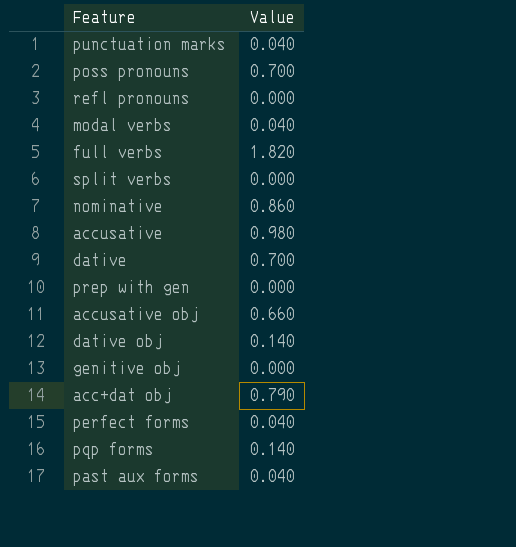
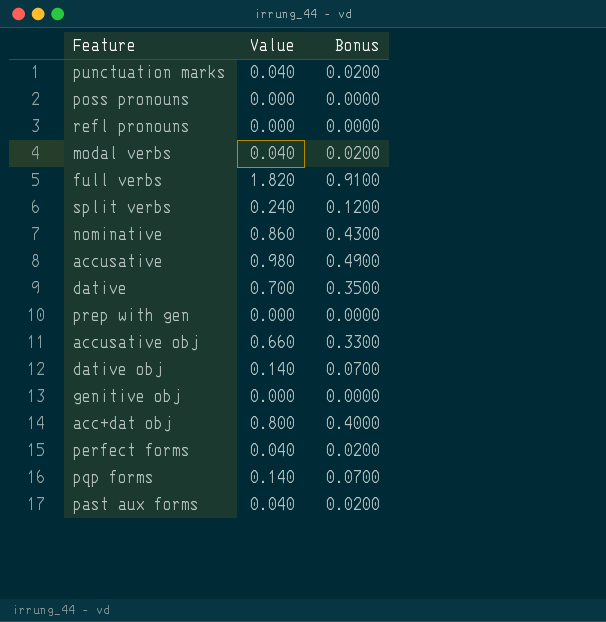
column Bonus | formula: none -> [Value] * 0.5
poss pronouns | Value: 0.700 -> 0.000
split verbs | Value: 0.000 -> 0.240
acc+dat obj | Value: 0.790 -> 0.800

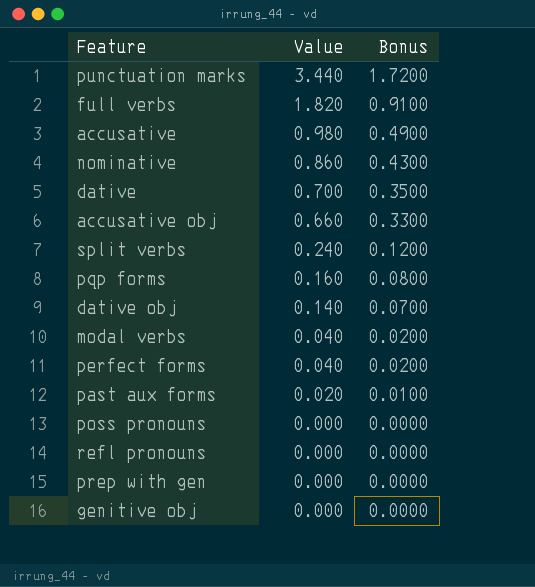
row order: none -> Value descending
row acc+dat obj: 0.800 | 0.4000 -> none
punctuation marks | Value: 0.040 -> 3.440
punctuation marks | Bonus: 0.0200 -> 1.7200
pqp forms | Value: 0.140 -> 0.160
pqp forms | Bonus: 0.0700 -> 0.0800
past aux forms | Value: 0.040 -> 0.020
past aux forms | Bonus: 0.0200 -> 0.0100

